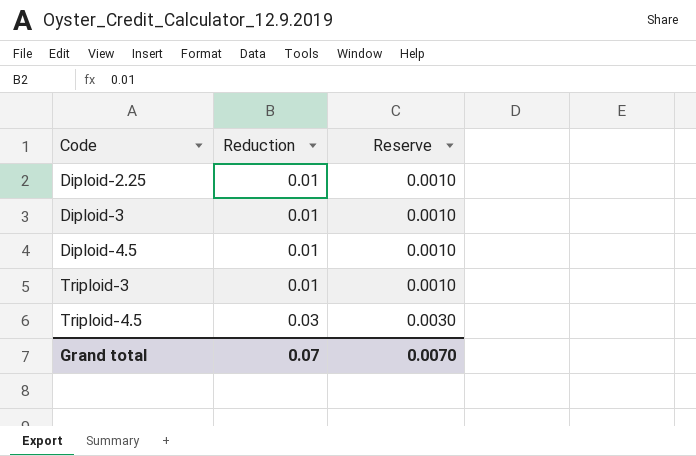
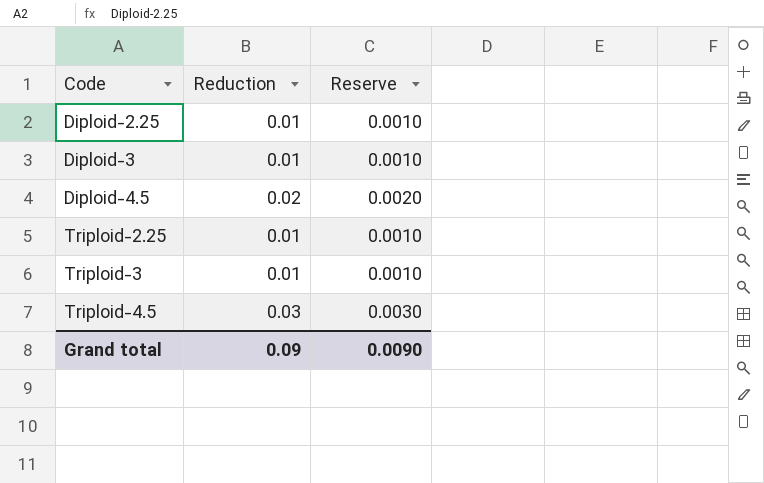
Diploid-4.5 | Reduction: 0.01 -> 0.02
Diploid-4.5 | Reserve: 0.0010 -> 0.0020
row Triploid-2.25: none -> 0.01 | 0.0010
Grand total | Reduction: 0.07 -> 0.09
Grand total | Reserve: 0.0070 -> 0.0090

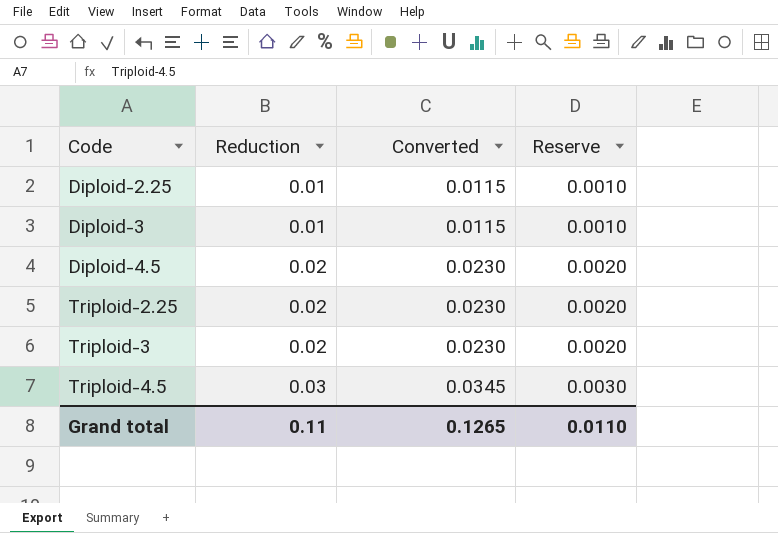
column Converted | formula: none -> [Reduction] * 1.15
Triploid-2.25 | Reduction: 0.01 -> 0.02
Triploid-2.25 | Reserve: 0.0010 -> 0.0020
Triploid-3 | Reduction: 0.01 -> 0.02
Triploid-3 | Reserve: 0.0010 -> 0.0020
Grand total | Reduction: 0.09 -> 0.11
Grand total | Reserve: 0.0090 -> 0.0110

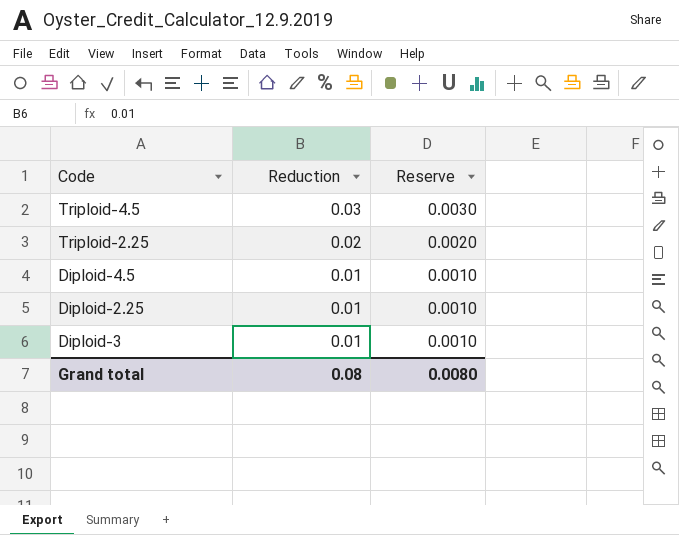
row order: Code ascending -> Reduction descending
column Converted | formula: [Reduction] * 1.15 -> none
row Triploid-3: 0.02 | 0.0230 | 0.0020 -> none
Diploid-4.5 | Reduction: 0.02 -> 0.01
Diploid-4.5 | Reserve: 0.0020 -> 0.0010
Grand total | Reduction: 0.11 -> 0.08
Grand total | Reserve: 0.0110 -> 0.0080

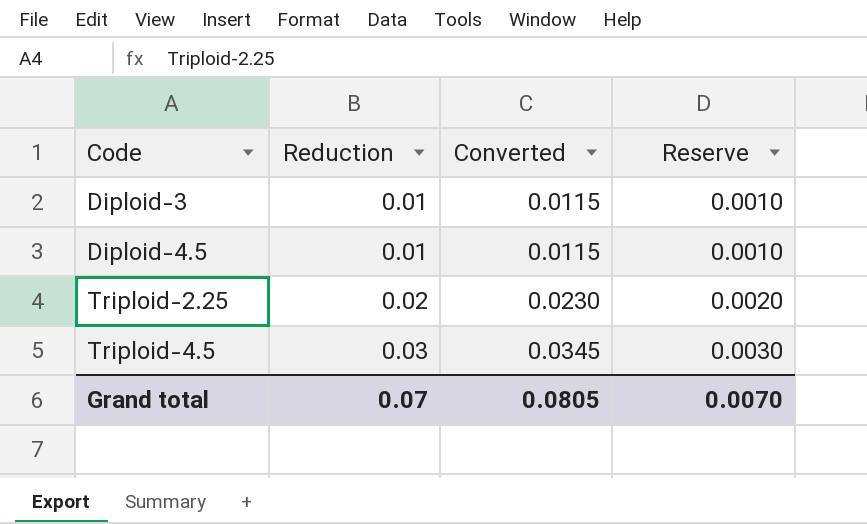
row order: Reduction descending -> Code ascending
column Converted | formula: none -> [Reduction] * 1.15
row Diploid-2.25: 0.01 | 0.0010 -> none
Grand total | Reduction: 0.08 -> 0.07
Grand total | Reserve: 0.0080 -> 0.0070

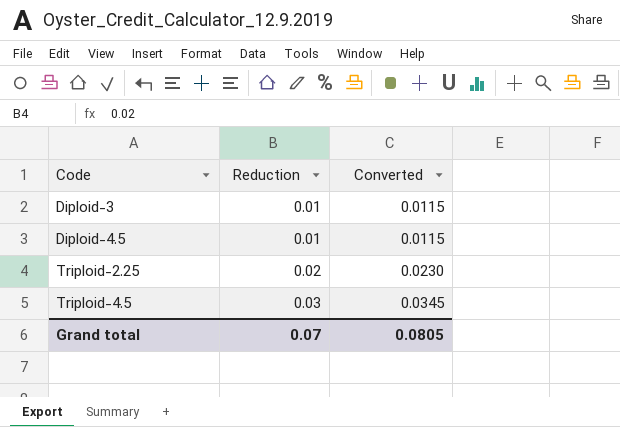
column Reserve | formula: [Reduction] * 0.1 -> none

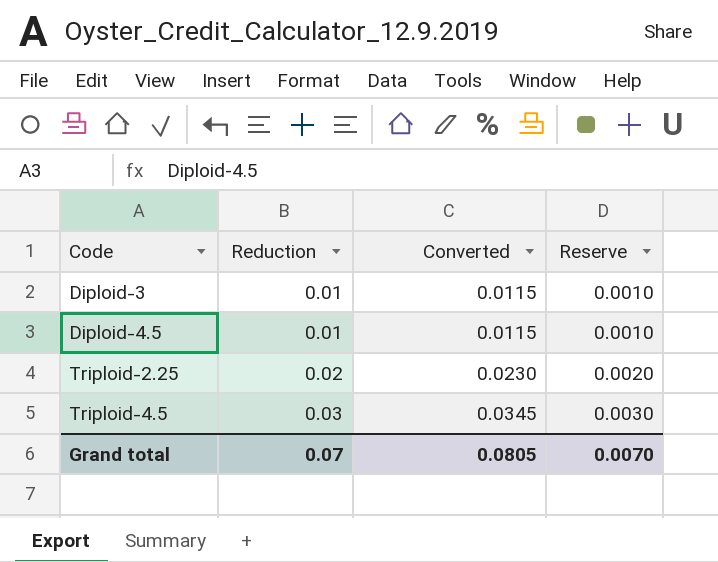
column Reserve | formula: none -> [Reduction] * 0.1

